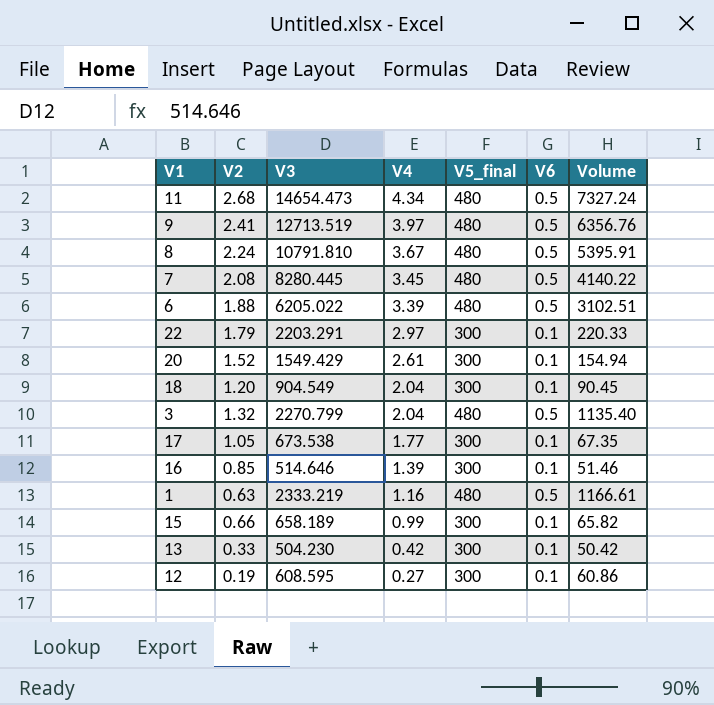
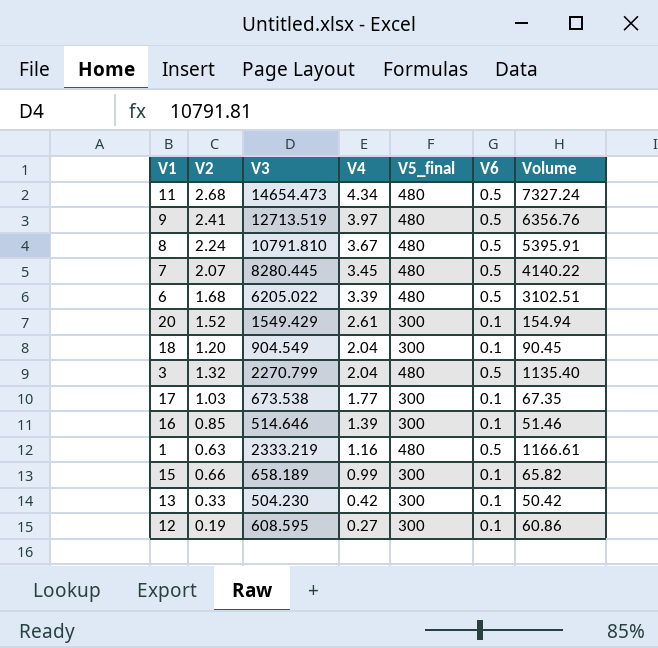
row 22: 1.79 | 2203.291 | 2.97 | 300 | 0.1 | 220.33 -> none
7 | V2: 2.08 -> 2.07
6 | V2: 1.88 -> 1.68
17 | V2: 1.05 -> 1.03

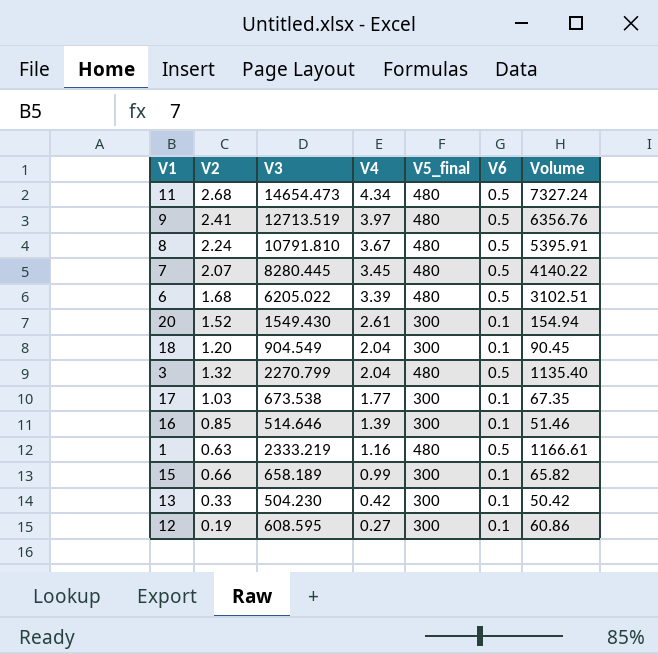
20 | V3: 1549.429 -> 1549.430

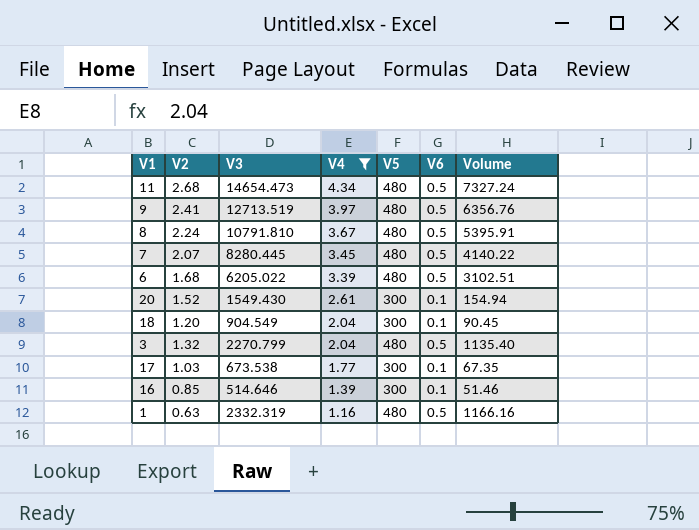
filter: none -> V4 >= 1.16
column name: V5_final -> V5
1 | V3: 2333.219 -> 2332.319
1 | Volume: 1166.61 -> 1166.16

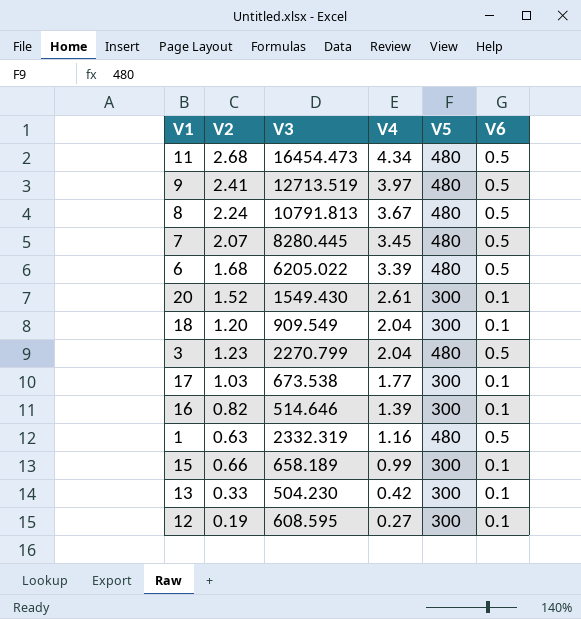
filter: V4 >= 1.16 -> none
column Volume | formula: [V3] * [V6] -> none
11 | V3: 14654.473 -> 16454.473
8 | V3: 10791.810 -> 10791.813
18 | V3: 904.549 -> 909.549
3 | V2: 1.32 -> 1.23
16 | V2: 0.85 -> 0.82

